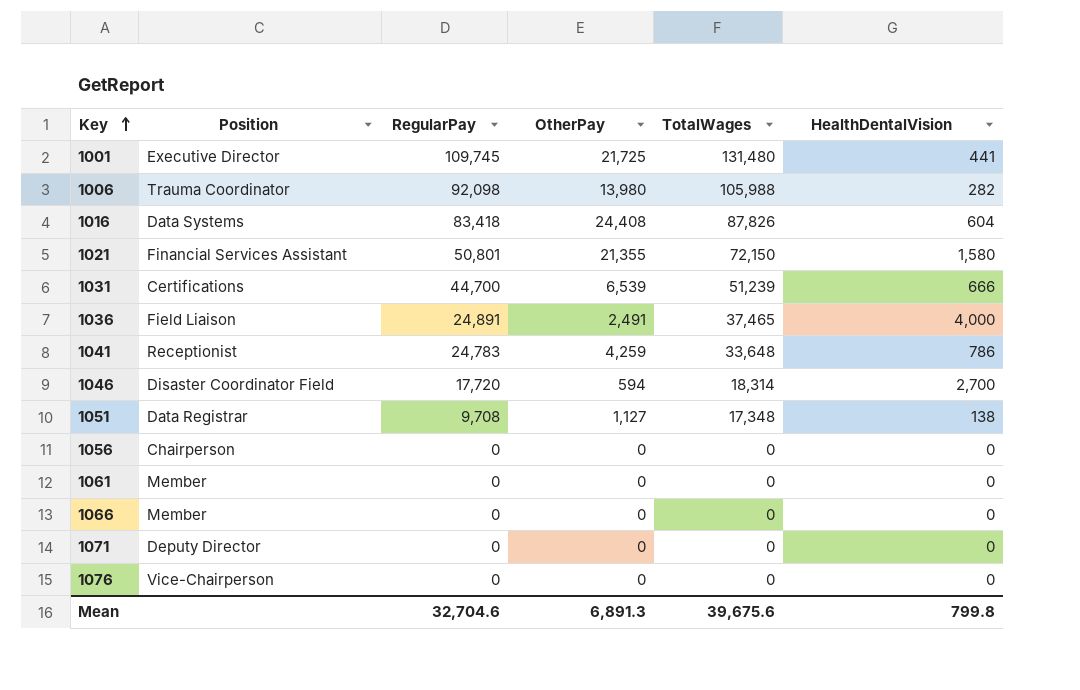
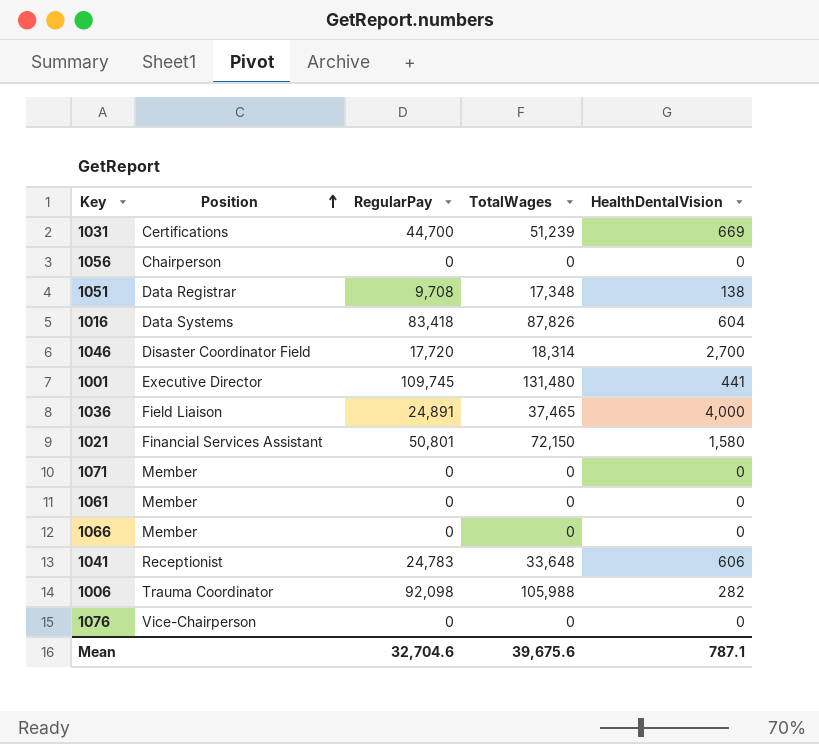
row order: Key ascending -> Position ascending
column OtherPay | position: 4 -> none
1031 | HealthDentalVision: 666 -> 669
1071 | Position: Deputy Director -> Member
1041 | HealthDentalVision: 786 -> 606
Mean | HealthDentalVision: 799.8 -> 787.1

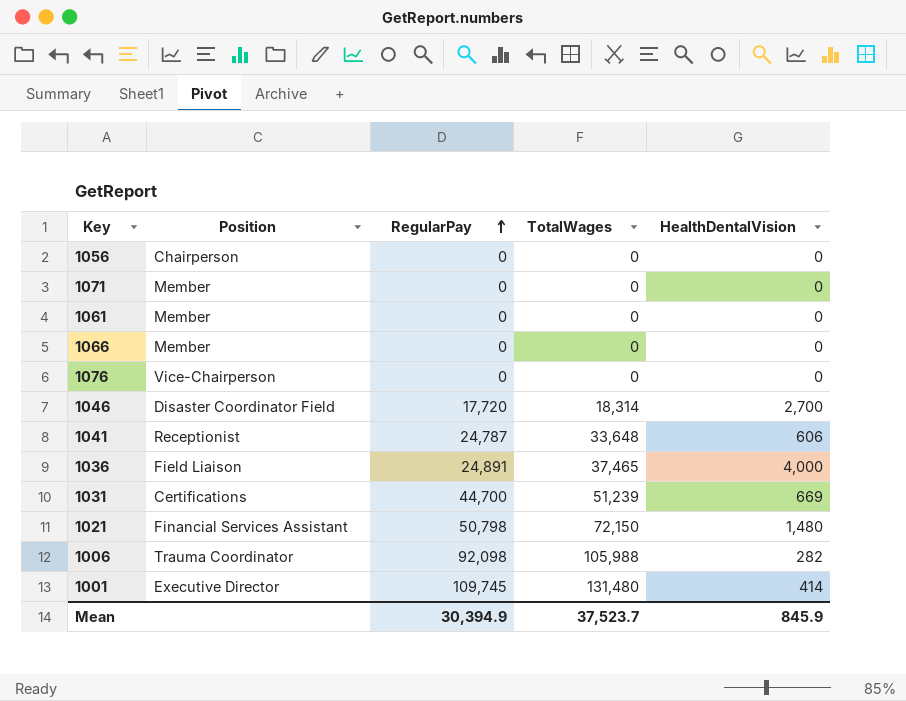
row order: Position ascending -> RegularPay ascending
row 1051: Data Registrar | 9,708 | 17,348 | 138 -> none
row 1016: Data Systems | 83,418 | 87,826 | 604 -> none
1041 | RegularPay: 24,783 -> 24,787
1021 | RegularPay: 50,801 -> 50,798
1021 | HealthDentalVision: 1,580 -> 1,480
1001 | HealthDentalVision: 441 -> 414
Mean | RegularPay: 32,704.6 -> 30,394.9
Mean | TotalWages: 39,675.6 -> 37,523.7
Mean | HealthDentalVision: 787.1 -> 845.9

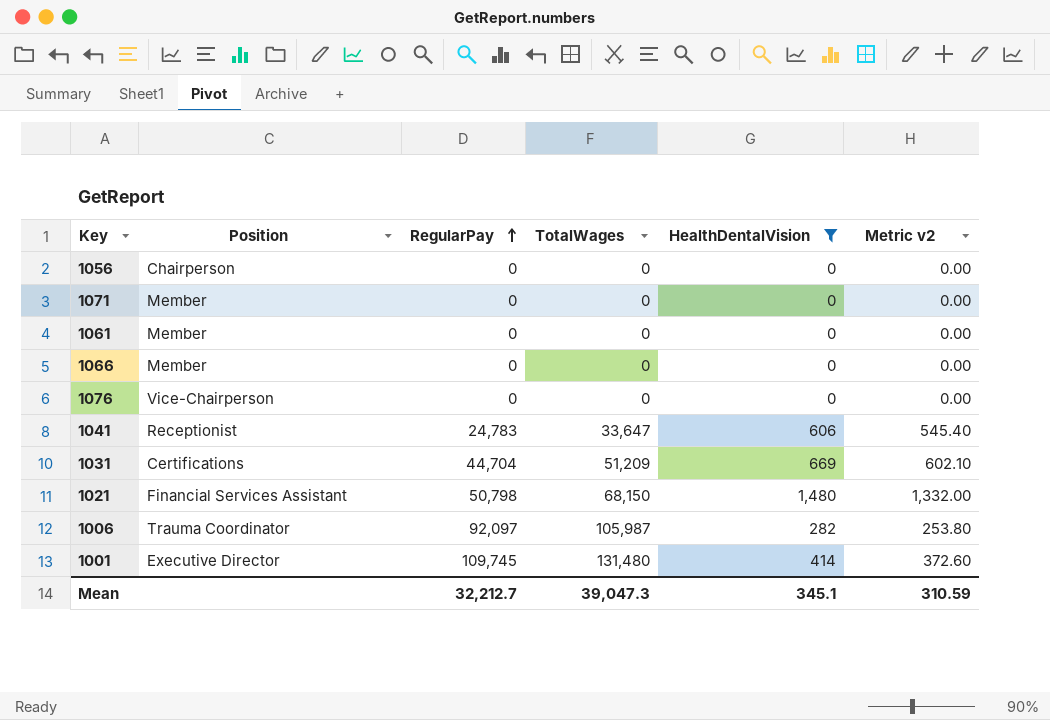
filter: none -> HealthDentalVision <= 1,480
column Metric v2 | formula: none -> [HealthDentalVision] * 0.9
1041 | RegularPay: 24,787 -> 24,783
1041 | TotalWages: 33,648 -> 33,647
1031 | RegularPay: 44,700 -> 44,704
1031 | TotalWages: 51,239 -> 51,209
1021 | TotalWages: 72,150 -> 68,150
1006 | RegularPay: 92,098 -> 92,097
1006 | TotalWages: 105,988 -> 105,987
Mean | RegularPay: 30,394.9 -> 32,212.7
Mean | TotalWages: 37,523.7 -> 39,047.3
Mean | HealthDentalVision: 845.9 -> 345.1

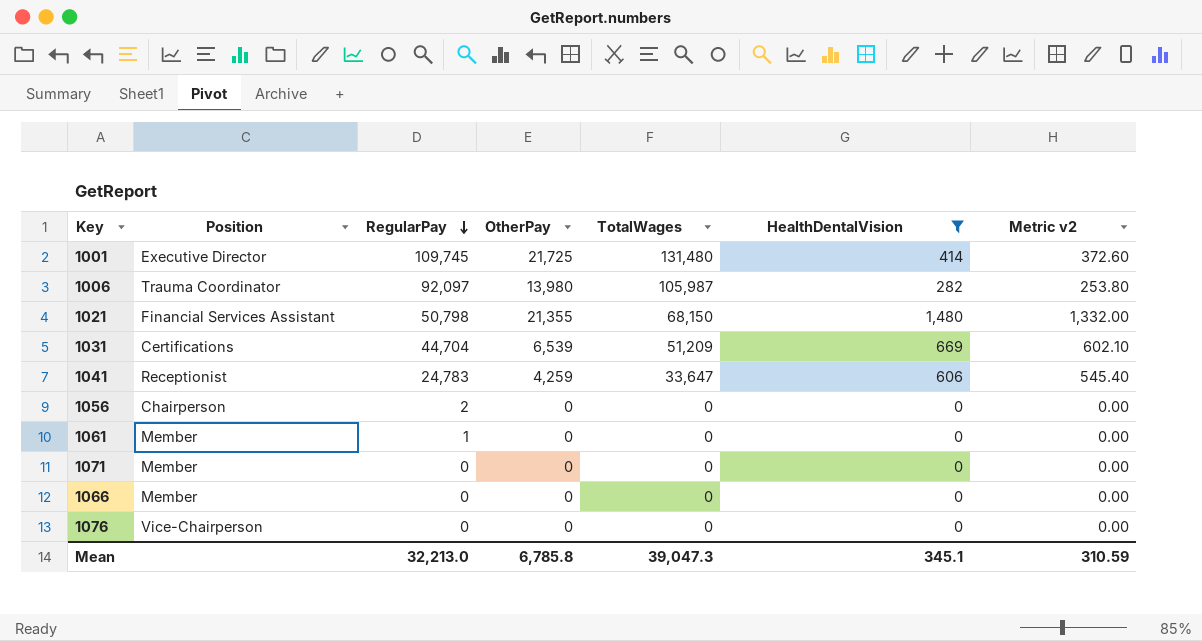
row order: RegularPay ascending -> RegularPay descending
column OtherPay | position: none -> 4
1056 | RegularPay: 0 -> 2
1061 | RegularPay: 0 -> 1
Mean | RegularPay: 32,212.7 -> 32,213.0

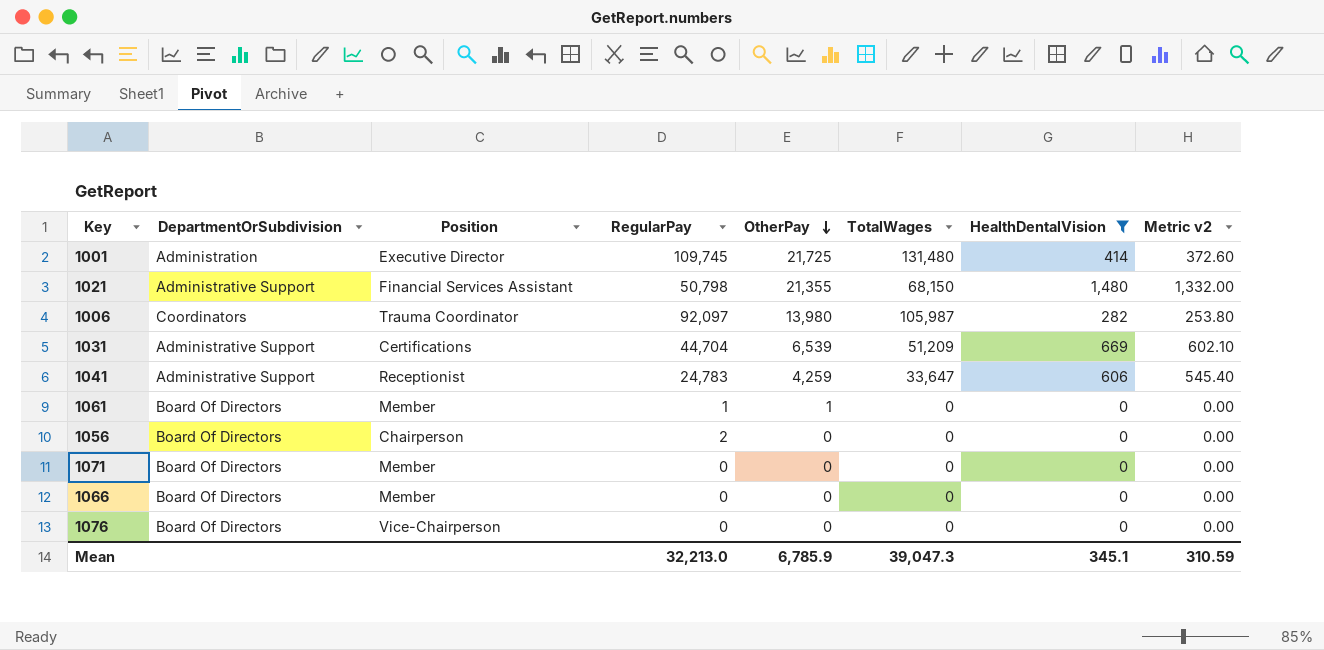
row order: RegularPay descending -> OtherPay descending
column DepartmentOrSubdivision | position: none -> 2
1061 | OtherPay: 0 -> 1
Mean | OtherPay: 6,785.8 -> 6,785.9

